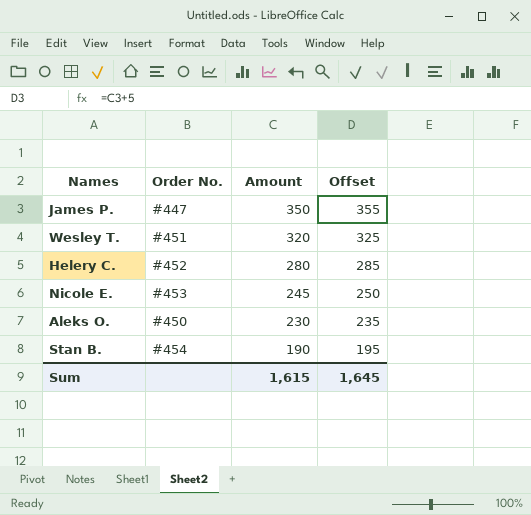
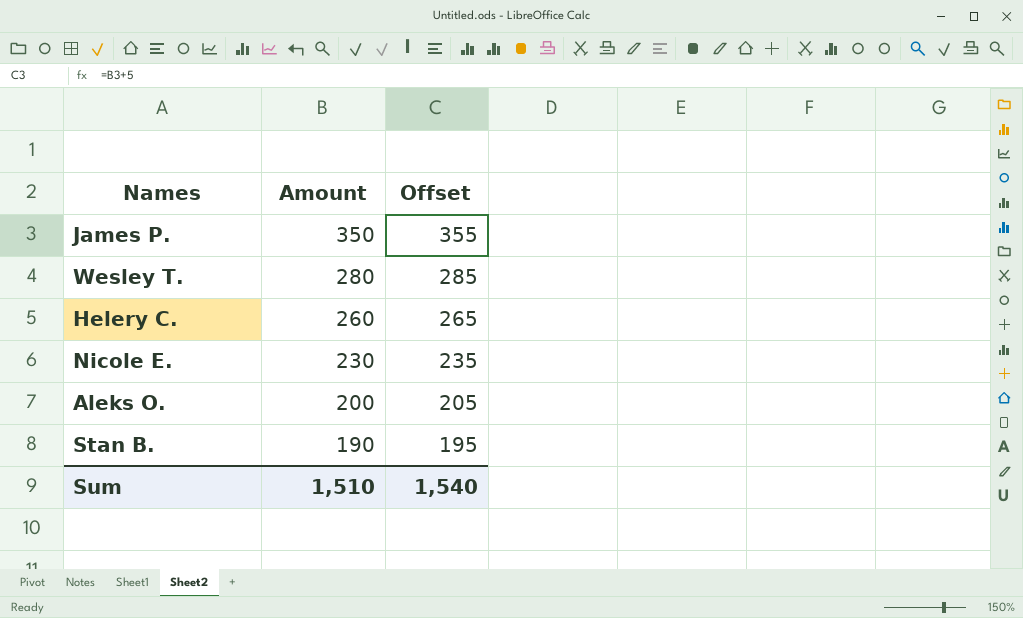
column Order No. | position: 2 -> none
Wesley T. | Amount: 320 -> 280
Wesley T. | Offset: 325 -> 285
Helery C. | Amount: 280 -> 260
Helery C. | Offset: 285 -> 265
Nicole E. | Amount: 245 -> 230
Nicole E. | Offset: 250 -> 235
Aleks O. | Amount: 230 -> 200
Aleks O. | Offset: 235 -> 205
Sum | Amount: 1,615 -> 1,510
Sum | Offset: 1,645 -> 1,540

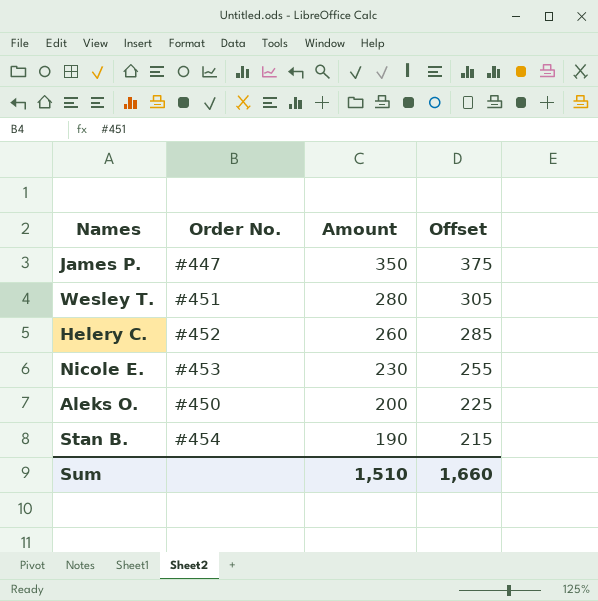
column Order No. | position: none -> 2
column Offset | formula: [Amount] + 5 -> [Amount] + 25
Sum | Offset: 1,540 -> 1,660

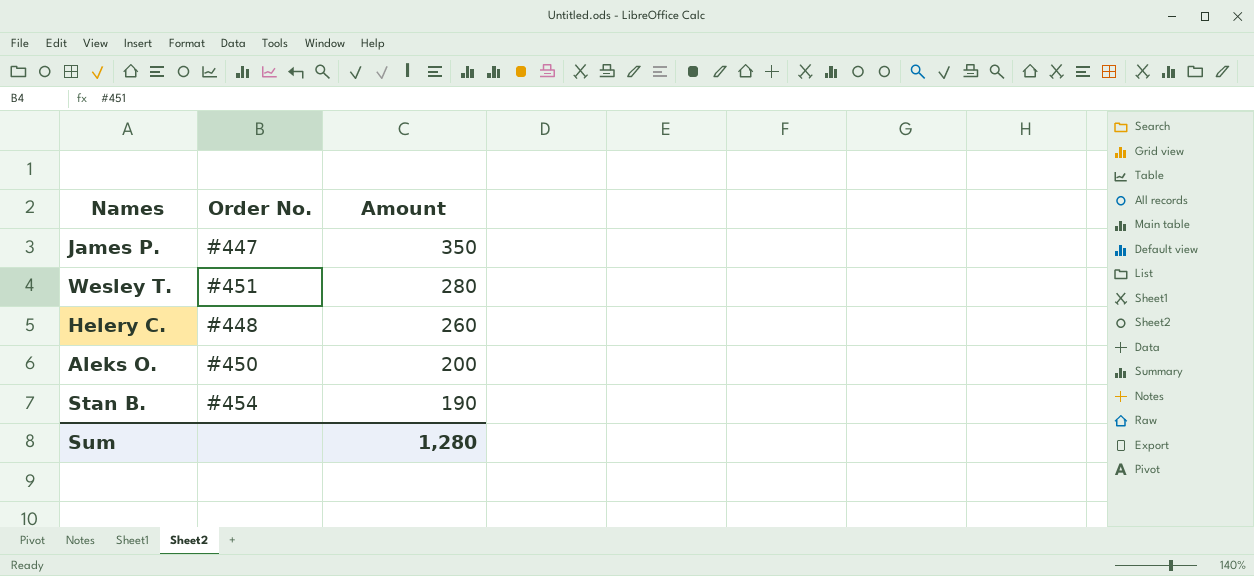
column Offset | formula: [Amount] + 25 -> none
row Nicole E.: #453 | 230 | 255 -> none
Helery C. | Order No.: #452 -> #448
Sum | Amount: 1,510 -> 1,280

